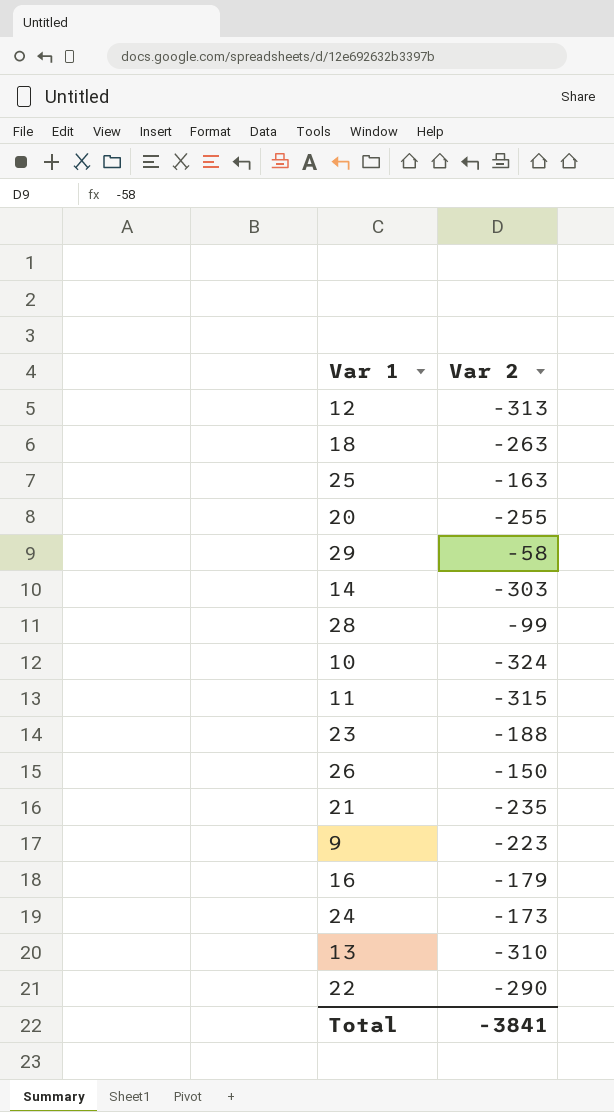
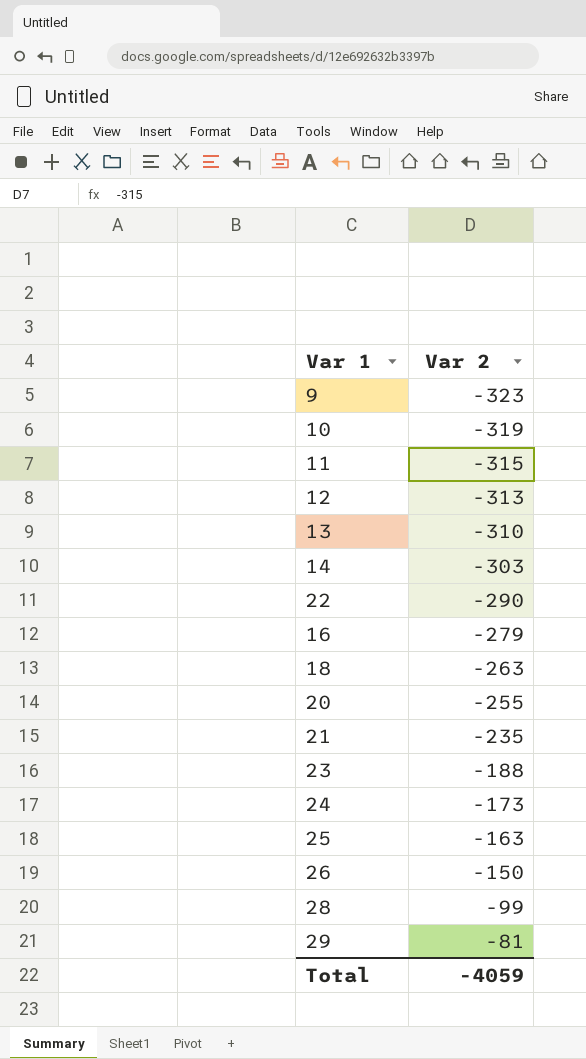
row order: none -> Var 2 ascending
9 | Var 2: -223 -> -323
10 | Var 2: -324 -> -319
16 | Var 2: -179 -> -279
29 | Var 2: -58 -> -81
Total | Var 2: -3841 -> -4059

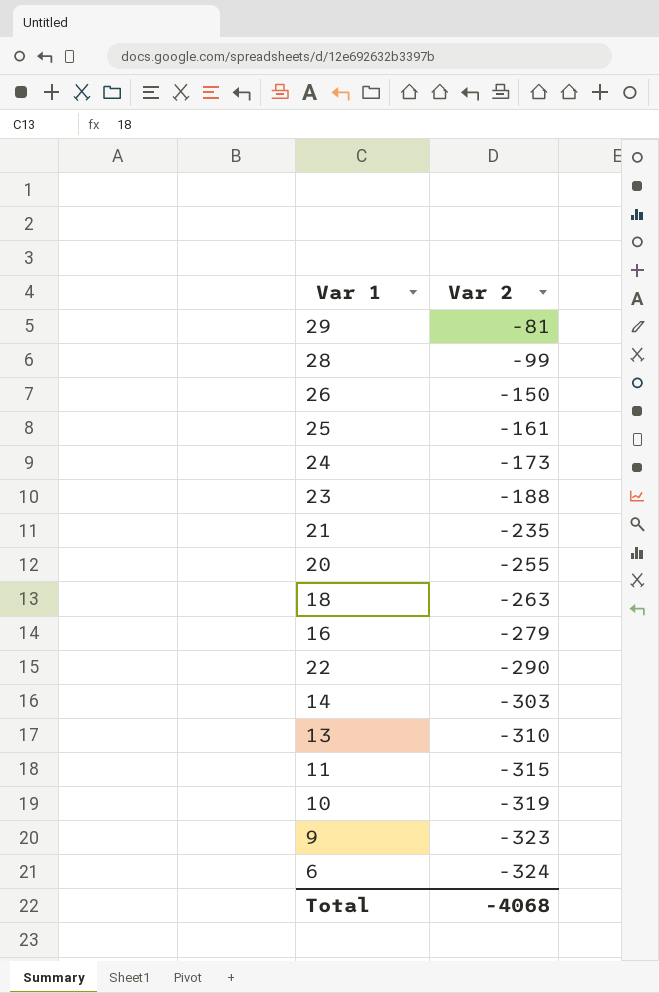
row order: Var 2 ascending -> Var 2 descending
row 12: -313 -> none
25 | Var 2: -163 -> -161
row 6: none -> -324
Total | Var 2: -4059 -> -4068

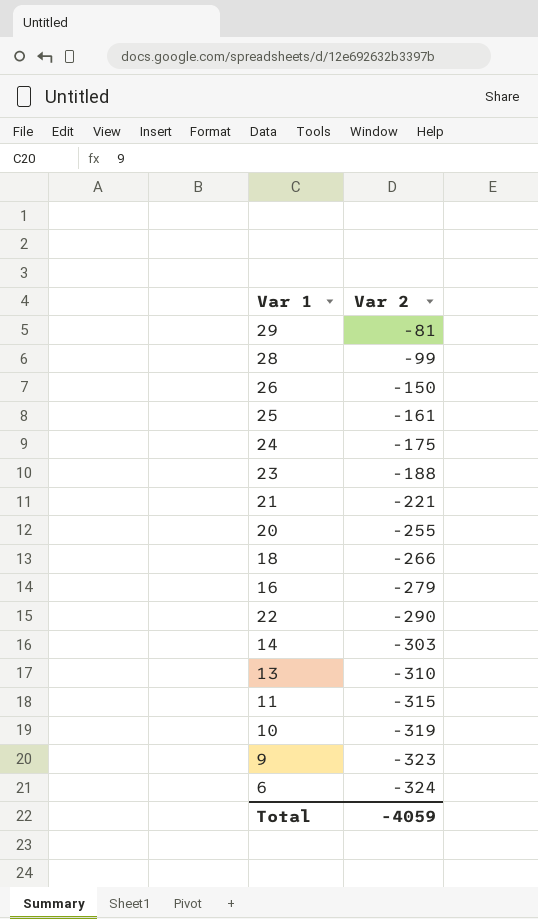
24 | Var 2: -173 -> -175
21 | Var 2: -235 -> -221
18 | Var 2: -263 -> -266
Total | Var 2: -4068 -> -4059

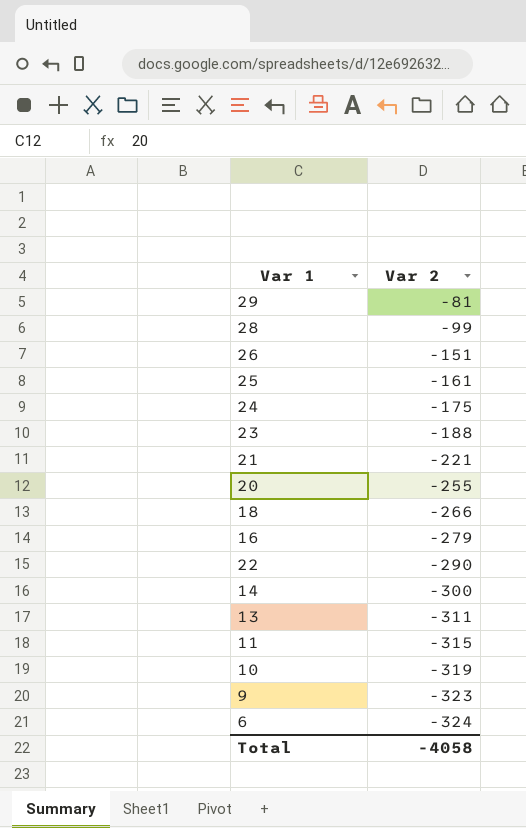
26 | Var 2: -150 -> -151
14 | Var 2: -303 -> -300
13 | Var 2: -310 -> -311
Total | Var 2: -4059 -> -4058

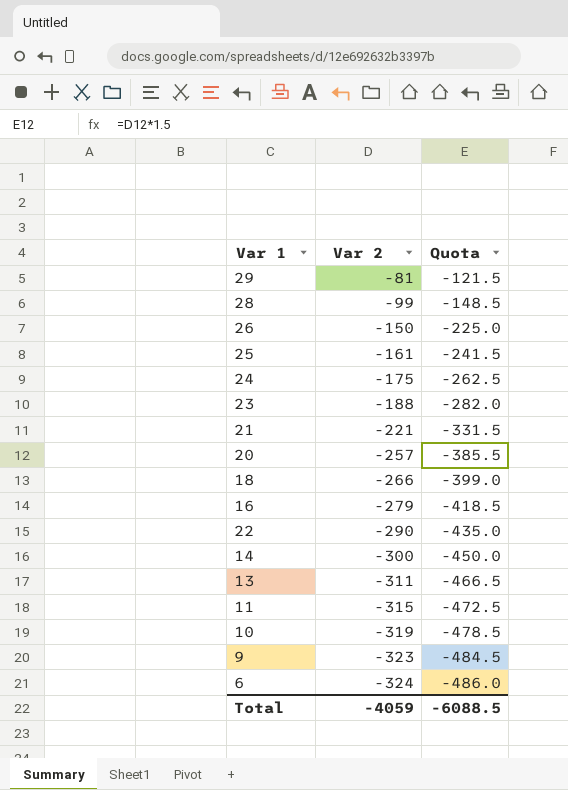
column Quota | formula: none -> [Var 2] * 1.5
26 | Var 2: -151 -> -150
20 | Var 2: -255 -> -257
Total | Var 2: -4058 -> -4059

